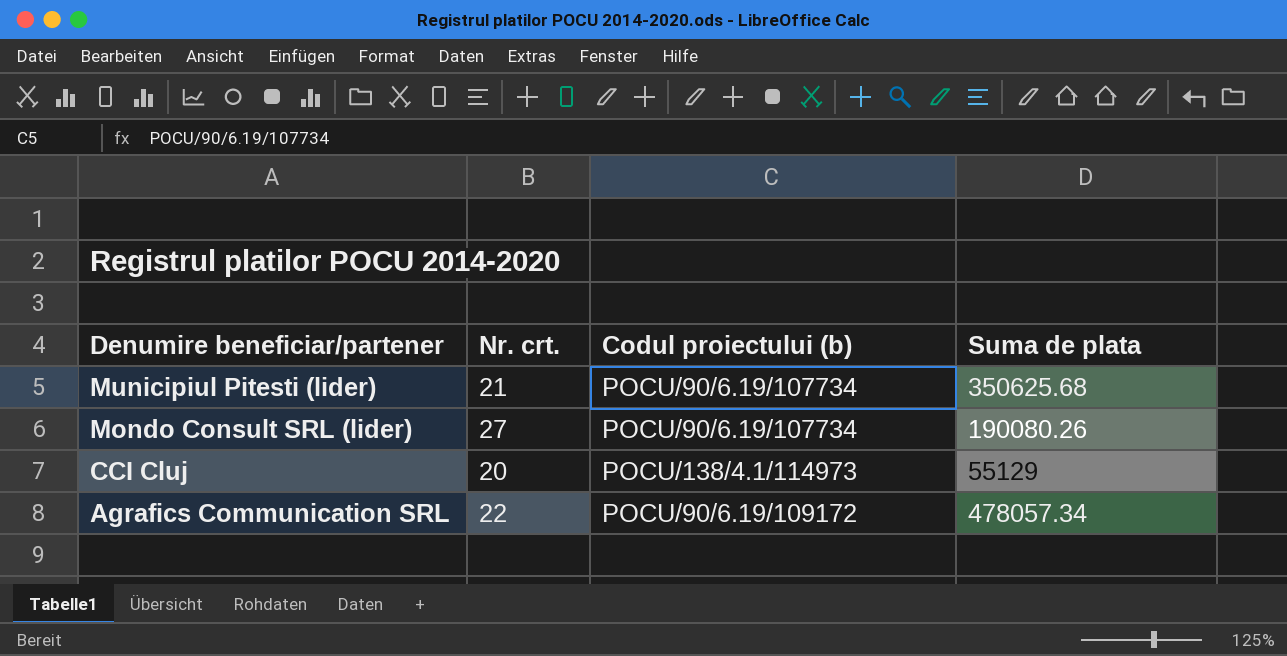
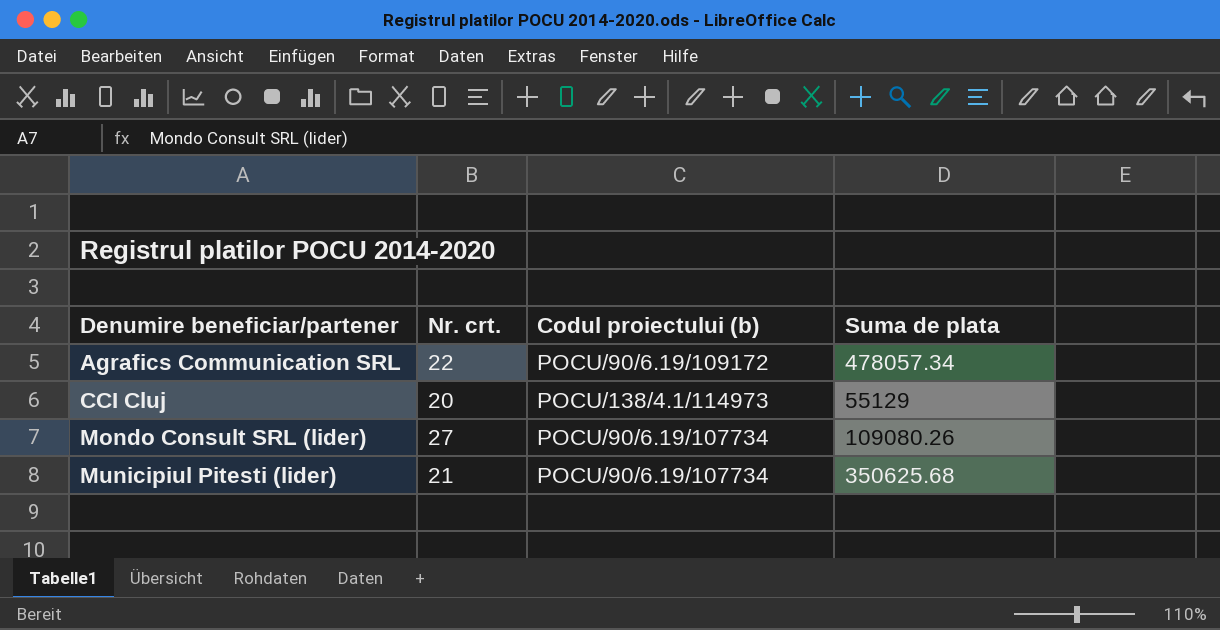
row order: Denumire beneficiar/partener descending -> Denumire beneficiar/partener ascending
Mondo Consult SRL (lider) | Suma de plata: 190080.26 -> 109080.26

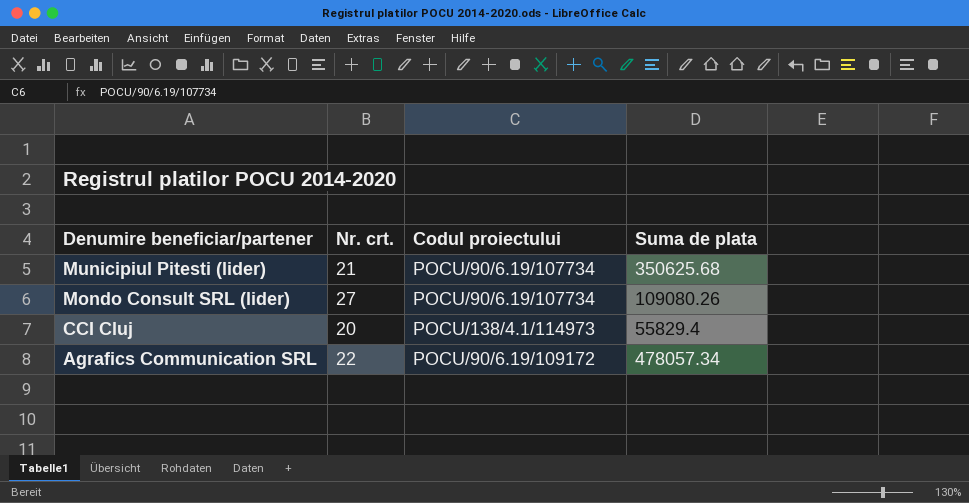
row order: Denumire beneficiar/partener ascending -> Denumire beneficiar/partener descending
column name: Codul proiectului (b) -> Codul proiectului
CCI Cluj | Suma de plata: 55129 -> 55829.4

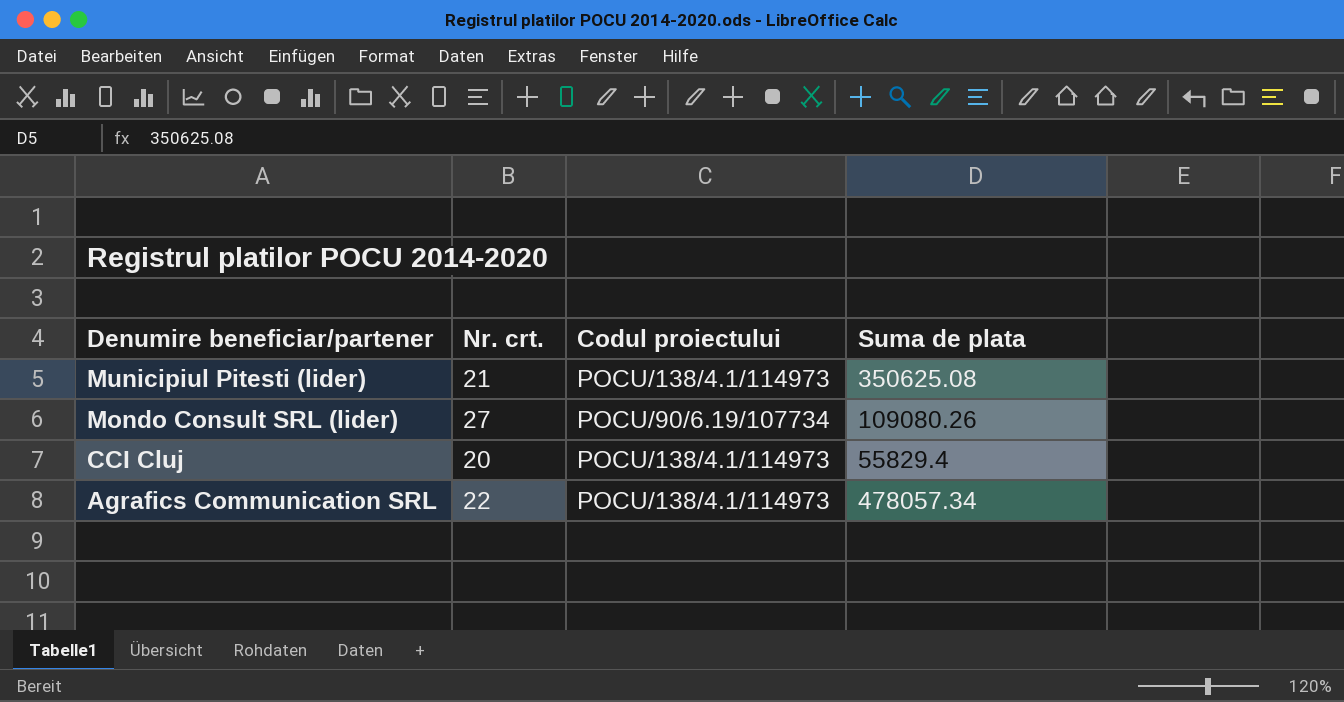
Municipiul Pitesti (lider) | Codul proiectului: POCU/90/6.19/107734 -> POCU/138/4.1/114973
Municipiul Pitesti (lider) | Suma de plata: 350625.68 -> 350625.08
Agrafics Communication SRL | Codul proiectului: POCU/90/6.19/109172 -> POCU/138/4.1/114973

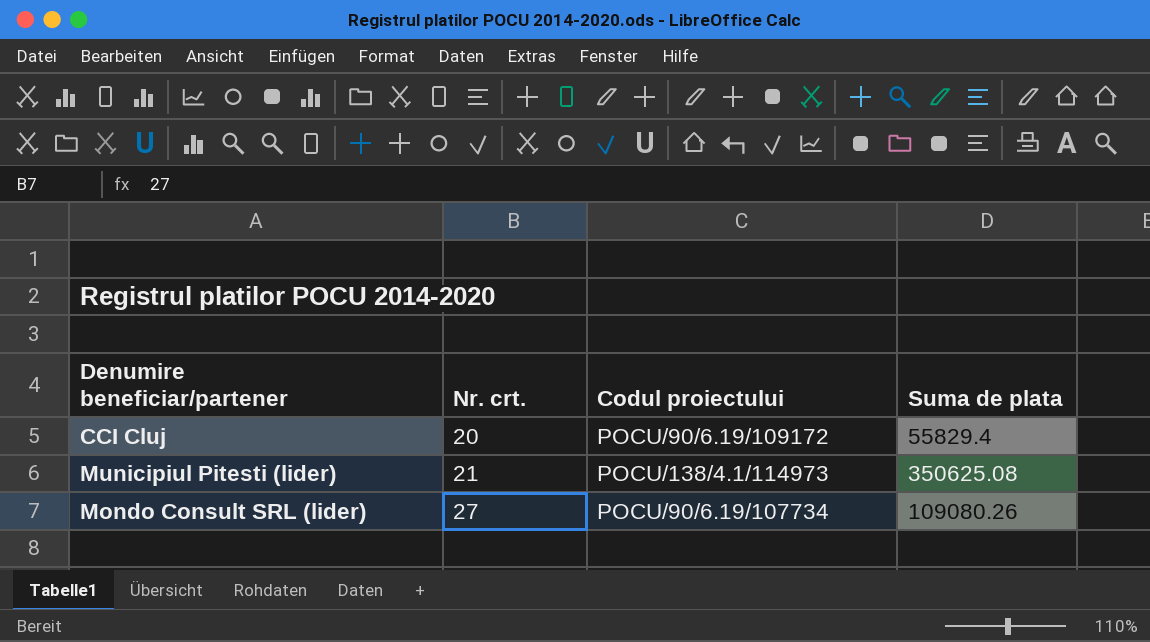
row order: Denumire beneficiar/partener descending -> Nr. crt. ascending
row Agrafics Communication SRL: 22 | POCU/138/4.1/114973 | 478057.34 -> none
CCI Cluj | Codul proiectului: POCU/138/4.1/114973 -> POCU/90/6.19/109172

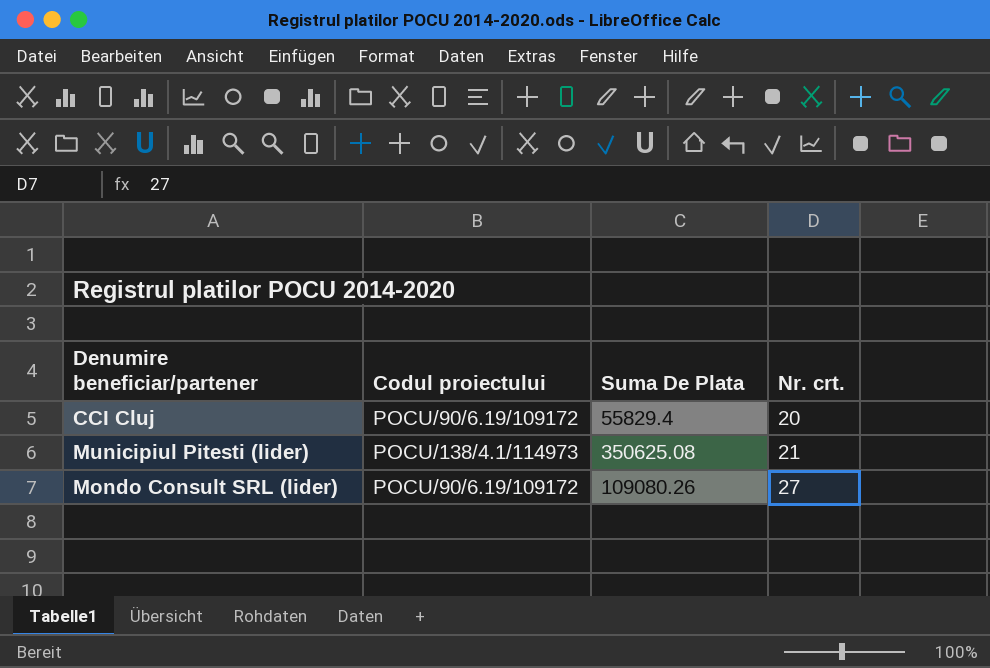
column name: Suma de plata -> Suma De Plata
column Nr. crt. | position: 2 -> 4
Mondo Consult SRL (lider) | Codul proiectului: POCU/90/6.19/107734 -> POCU/90/6.19/109172

